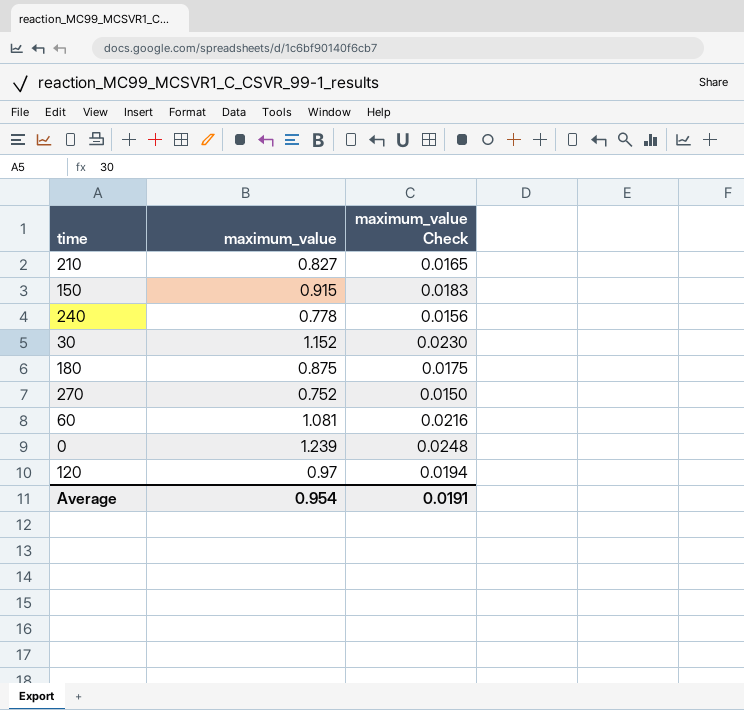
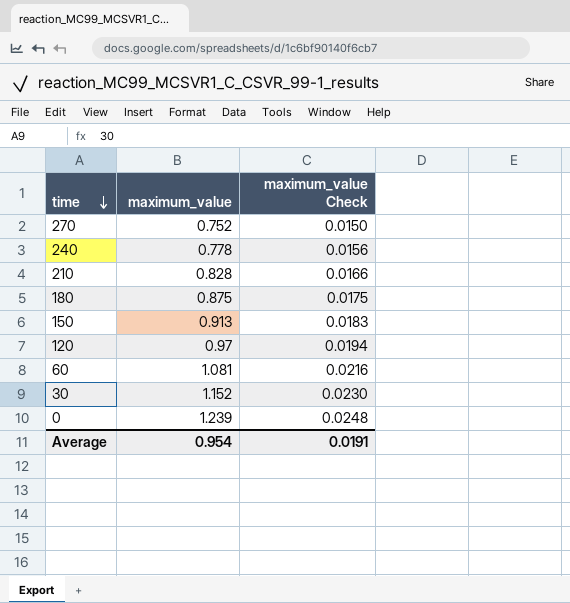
row order: none -> time descending
210 | maximum_value: 0.827 -> 0.828
210 | maximum_value Check: 0.0165 -> 0.0166
150 | maximum_value: 0.915 -> 0.913

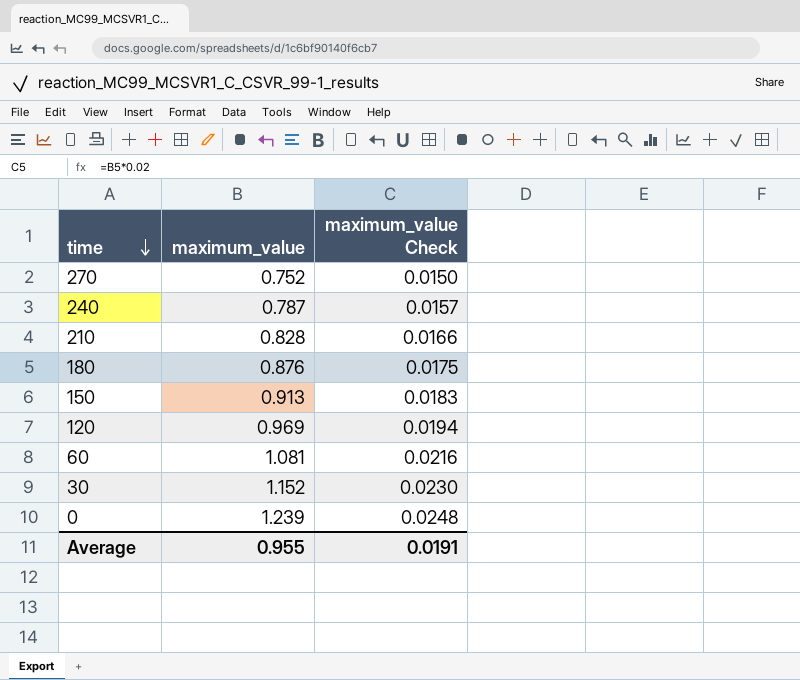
240 | maximum_value: 0.778 -> 0.787
240 | maximum_value Check: 0.0156 -> 0.0157
180 | maximum_value: 0.875 -> 0.876
120 | maximum_value: 0.97 -> 0.969
Average | maximum_value: 0.954 -> 0.955

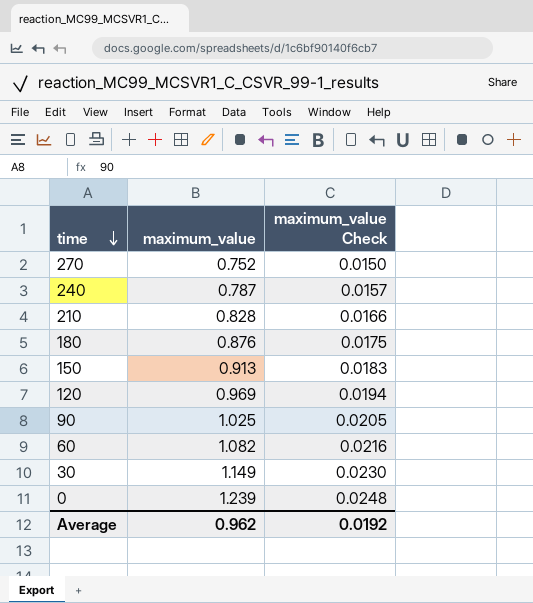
row 90: none -> 1.025 | 0.0205
60 | maximum_value: 1.081 -> 1.082
30 | maximum_value: 1.152 -> 1.149
Average | maximum_value: 0.955 -> 0.962
Average | maximum_value Check: 0.0191 -> 0.0192

